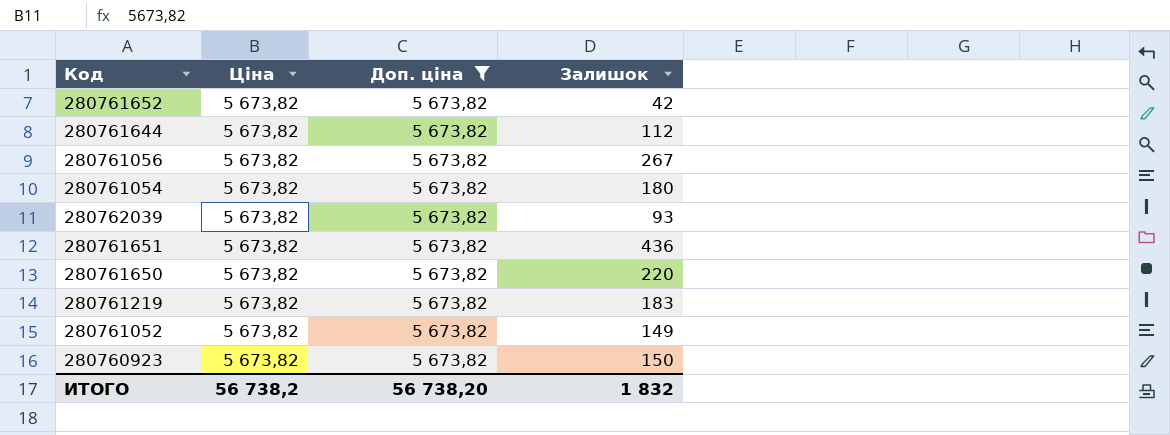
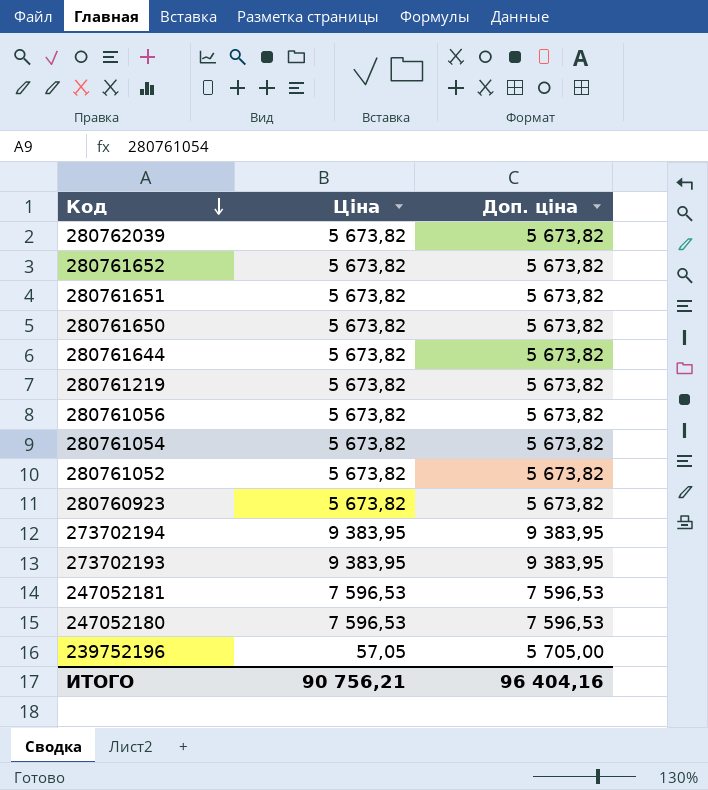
filter: Доп. ціна = 5 673,82 -> none
row order: none -> Код descending
column Залишок | position: 4 -> none
ИТОГО | Ціна: 56 738,2 -> 90 756,21
ИТОГО | Доп. ціна: 56 738,20 -> 96 404,16

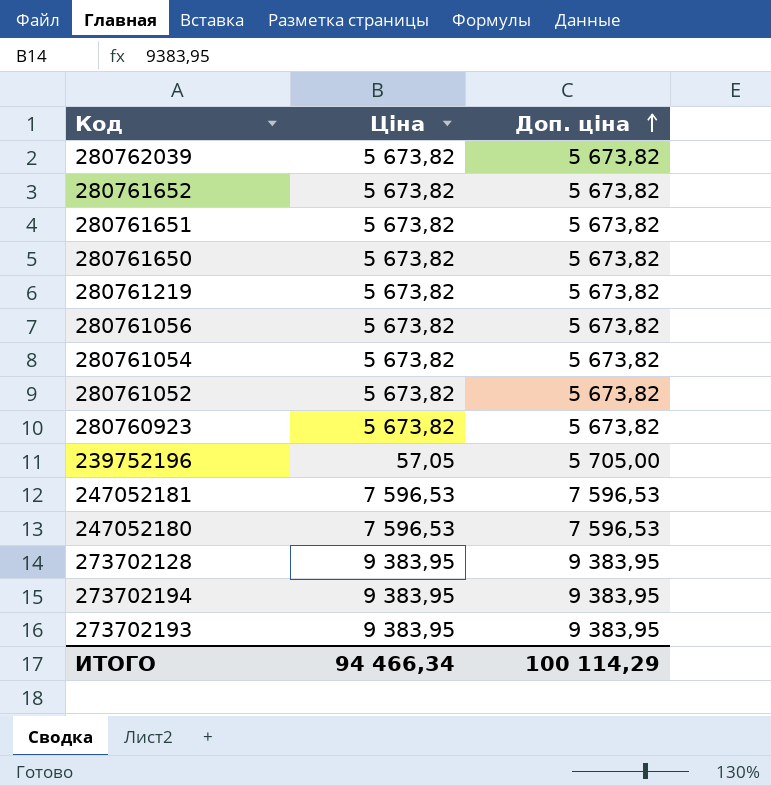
row order: Код descending -> Доп. ціна ascending
row 280761644: 5 673,82 | 5 673,82 -> none
row 273702128: none -> 9 383,95 | 9 383,95
ИТОГО | Ціна: 90 756,21 -> 94 466,34
ИТОГО | Доп. ціна: 96 404,16 -> 100 114,29

